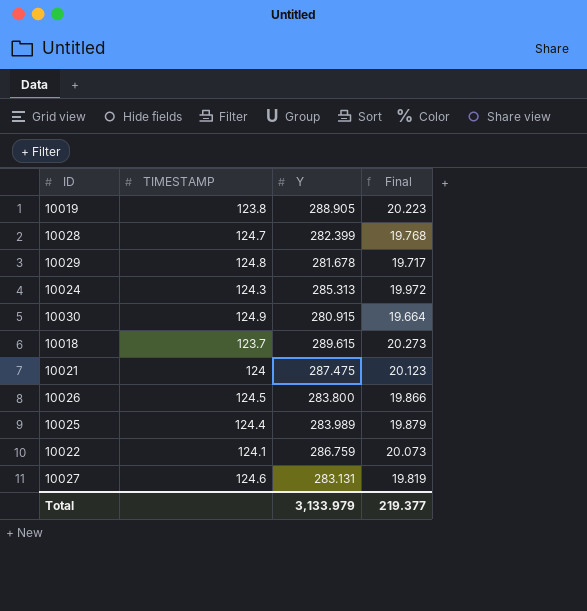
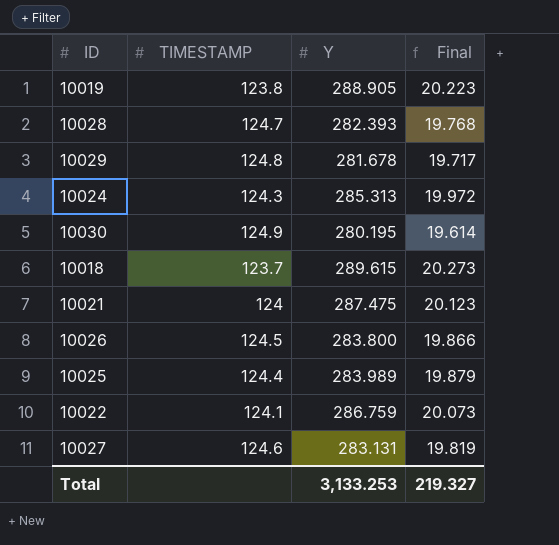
10028 | Y: 282.399 -> 282.393
10030 | Y: 280.915 -> 280.195
10030 | Final: 19.664 -> 19.614
Total | Y: 3,133.979 -> 3,133.253
Total | Final: 219.377 -> 219.327

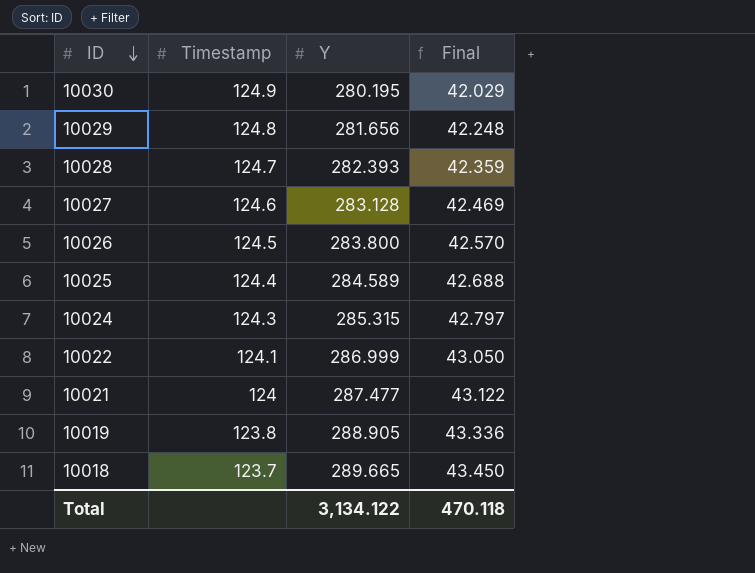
row order: none -> ID descending
column name: TIMESTAMP -> Timestamp
column Final | formula: [Y] * 0.07 -> [Y] * 0.15
10029 | Y: 281.678 -> 281.656
10027 | Y: 283.131 -> 283.128
10025 | Y: 283.989 -> 284.589
10024 | Y: 285.313 -> 285.315
10022 | Y: 286.759 -> 286.999
10021 | Y: 287.475 -> 287.477
10018 | Y: 289.615 -> 289.665
Total | Y: 3,133.253 -> 3,134.122
Total | Final: 219.327 -> 470.118

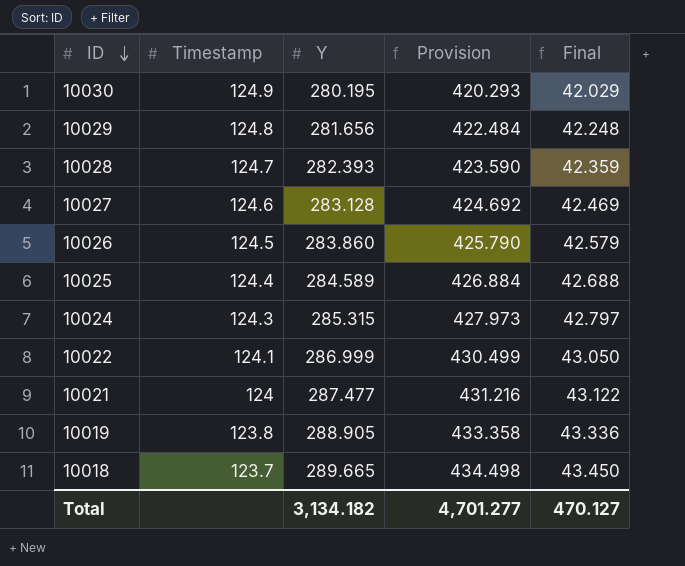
column Provision | formula: none -> [Y] * 1.5
10026 | Y: 283.800 -> 283.860
10026 | Final: 42.570 -> 42.579
Total | Y: 3,134.122 -> 3,134.182
Total | Final: 470.118 -> 470.127

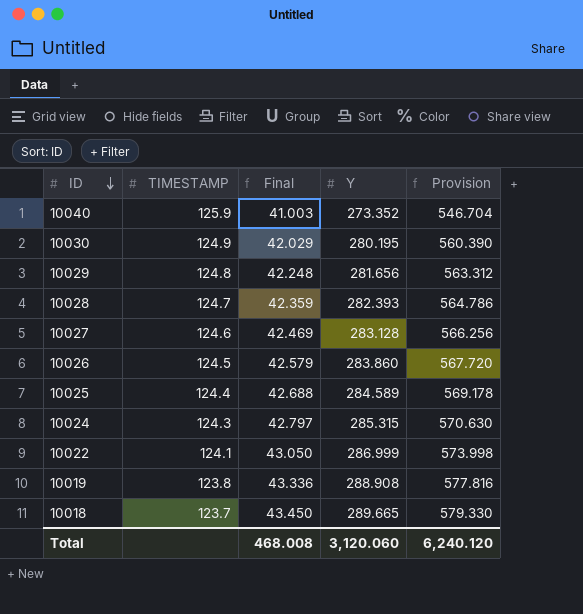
column name: Timestamp -> TIMESTAMP
column Final | position: 5 -> 3
column Provision | formula: [Y] * 1.5 -> [Y] * 2
row 10021: 124 | 287.477 | 431.216 | 43.122 -> none
row 10040: none -> 125.9 | 41.003 | 273.352 | 546.704
10019 | Y: 288.905 -> 288.908
Total | Final: 470.127 -> 468.008
Total | Y: 3,134.182 -> 3,120.060
Total | Provision: 4,701.277 -> 6,240.120

